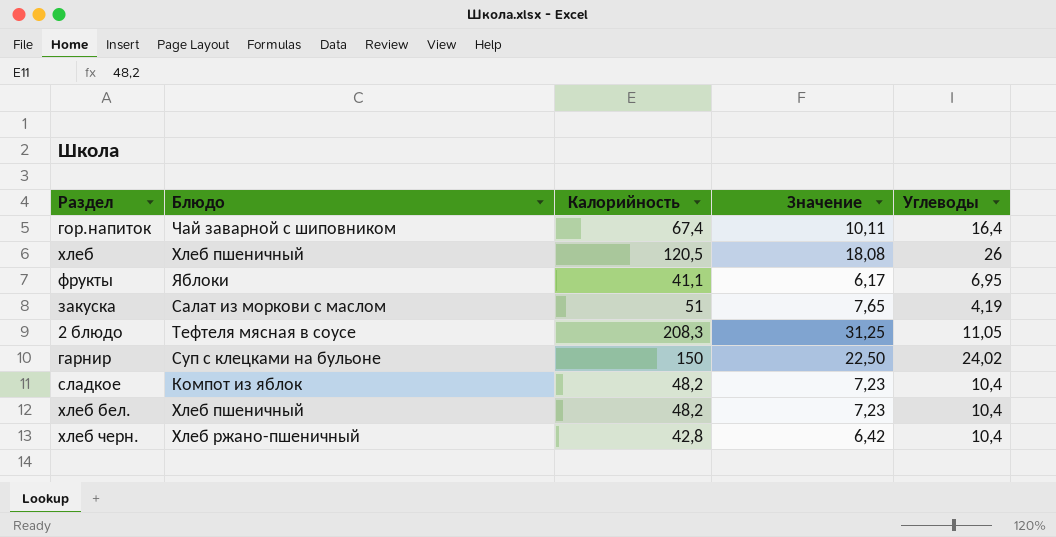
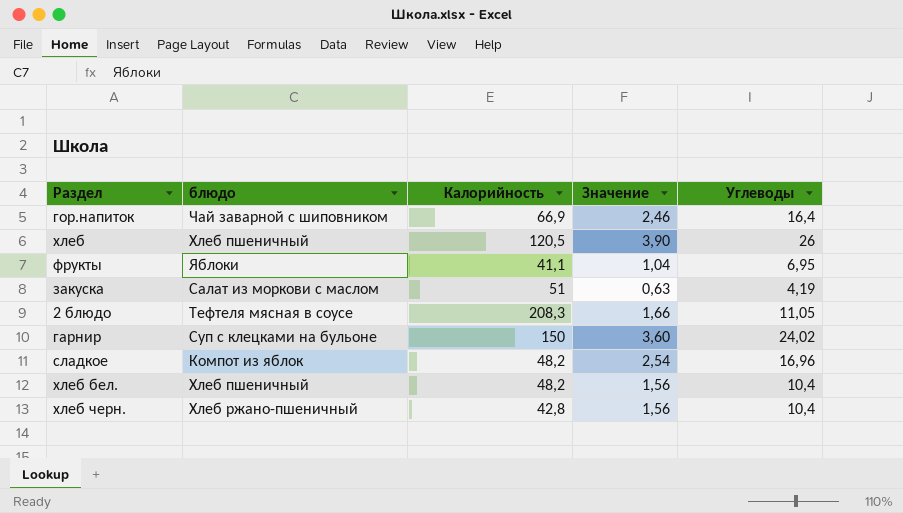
column name: Блюдо -> блюдо
column Значение | formula: [Калорийность] * 0,15 -> [Углеводы] * 0,15
гор.напиток | Калорийность: 67,4 -> 66,9
сладкое | Углеводы: 10,4 -> 16,96

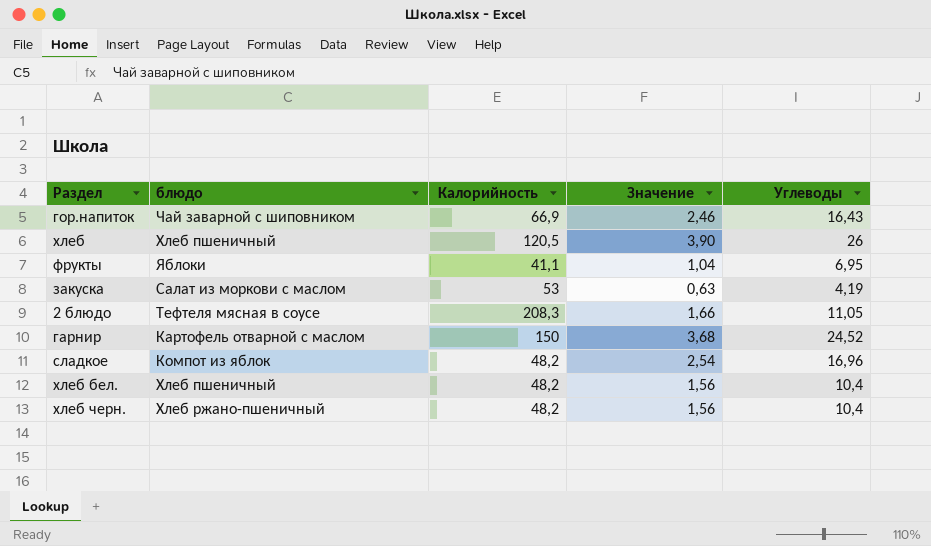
гор.напиток | Углеводы: 16,4 -> 16,43
закуска | Калорийность: 51 -> 53
гарнир | блюдо: Суп с клецками на бульоне -> Картофель отварной с маслом
гарнир | Значение: 3,60 -> 3,68
гарнир | Углеводы: 24,02 -> 24,52
хлеб черн. | Калорийность: 42,8 -> 48,2

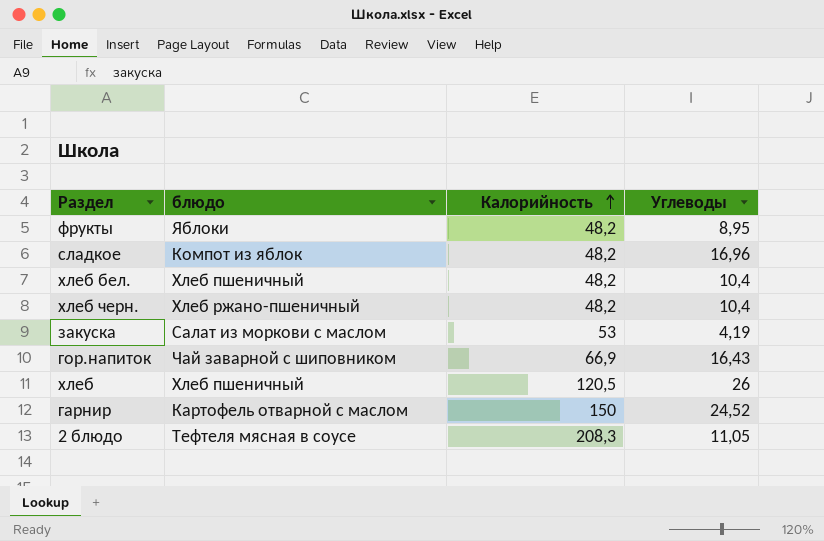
row order: none -> Калорийность ascending
column Значение | formula: [Углеводы] * 0,15 -> none
фрукты | Калорийность: 41,1 -> 48,2
фрукты | Углеводы: 6,95 -> 8,95

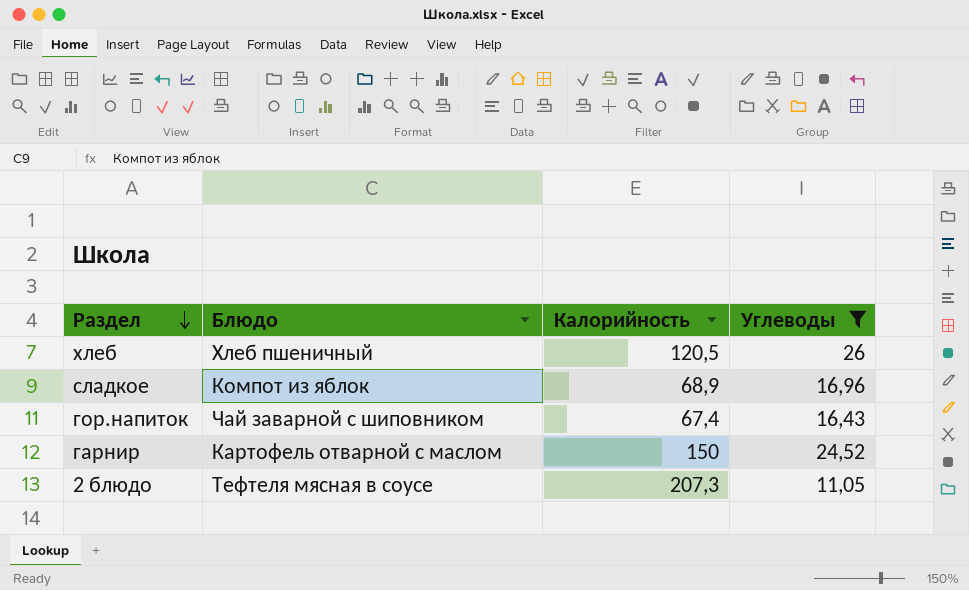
filter: none -> Углеводы >= 11,05
row order: Калорийность ascending -> Раздел descending
column name: блюдо -> Блюдо
сладкое | Калорийность: 48,2 -> 68,9
гор.напиток | Калорийность: 66,9 -> 67,4
2 блюдо | Калорийность: 208,3 -> 207,3

